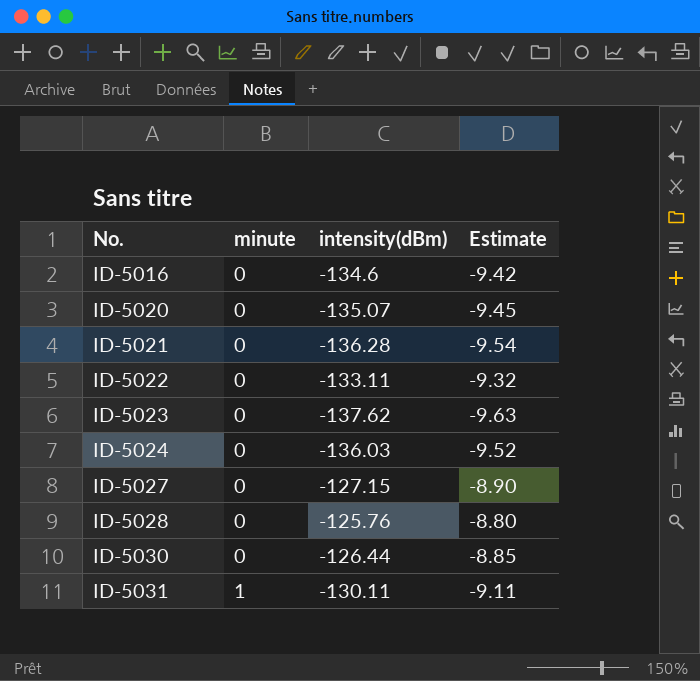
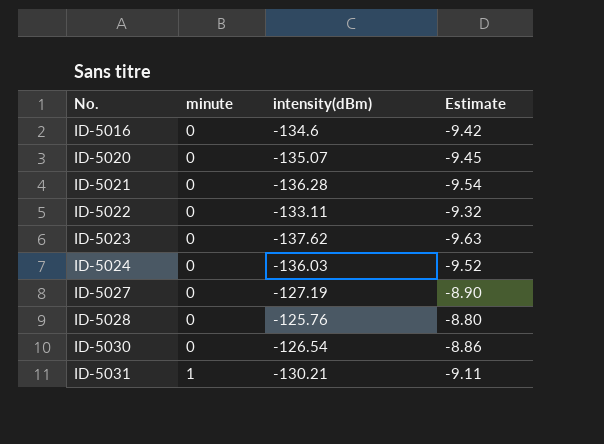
ID-5027 | intensity(dBm): -127.15 -> -127.19
ID-5030 | intensity(dBm): -126.44 -> -126.54
ID-5030 | Estimate: -8.85 -> -8.86
ID-5031 | intensity(dBm): -130.11 -> -130.21

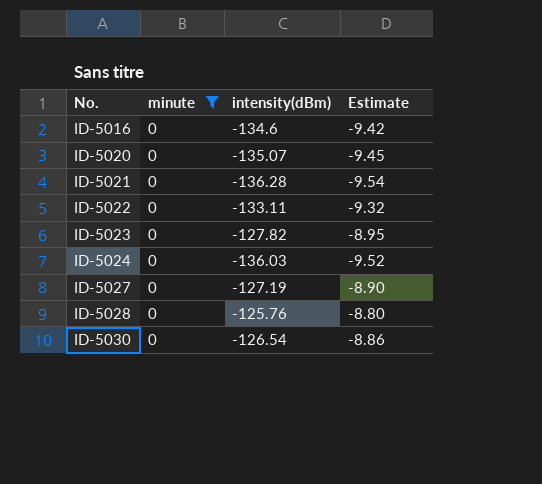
filter: none -> minute = 0
ID-5023 | intensity(dBm): -137.62 -> -127.82
ID-5023 | Estimate: -9.63 -> -8.95

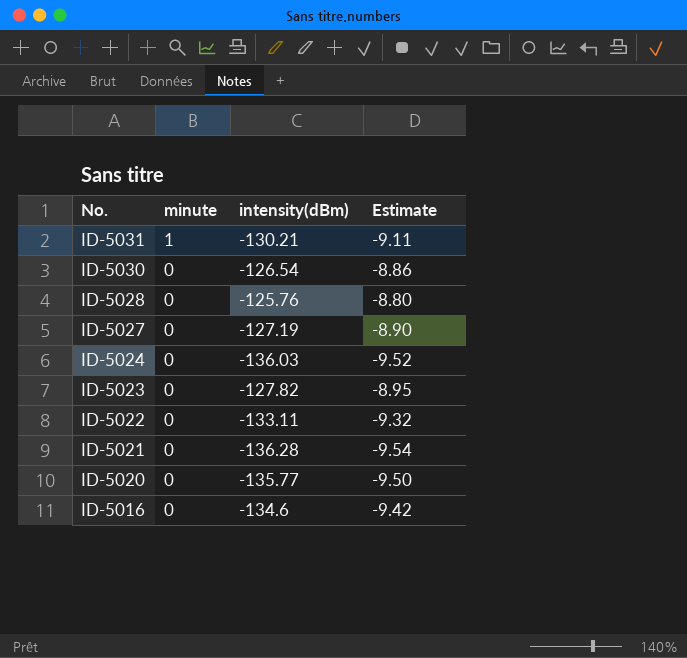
filter: minute = 0 -> none
row order: No. ascending -> No. descending
ID-5020 | intensity(dBm): -135.07 -> -135.77
ID-5020 | Estimate: -9.45 -> -9.50

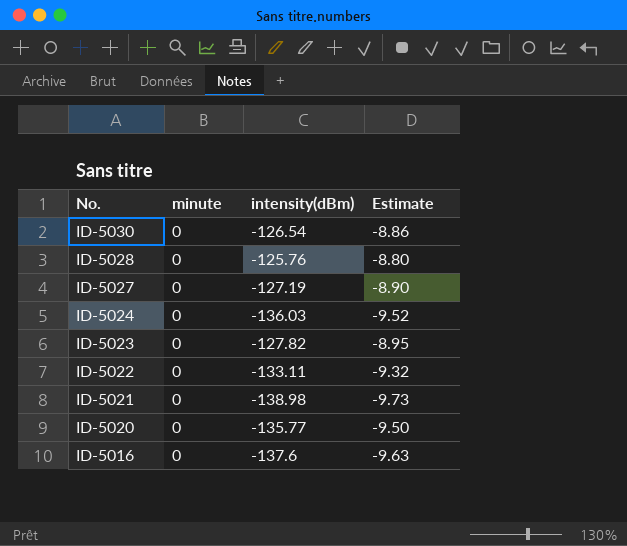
row ID-5031: 1 | -130.21 | -9.11 -> none
ID-5021 | intensity(dBm): -136.28 -> -138.98
ID-5021 | Estimate: -9.54 -> -9.73
ID-5016 | intensity(dBm): -134.6 -> -137.6
ID-5016 | Estimate: -9.42 -> -9.63

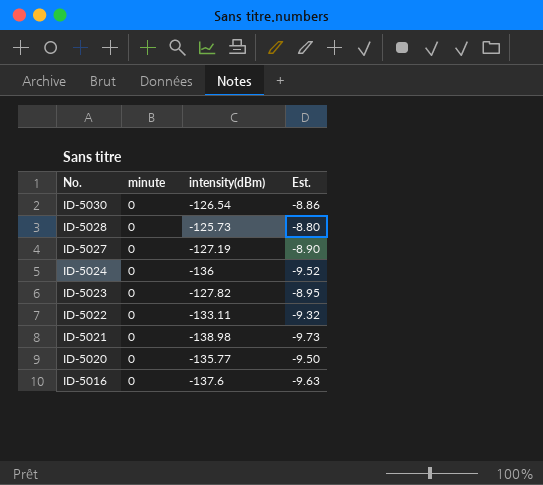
column name: Estimate -> Est.
ID-5028 | intensity(dBm): -125.76 -> -125.73
ID-5024 | intensity(dBm): -136.03 -> -136

